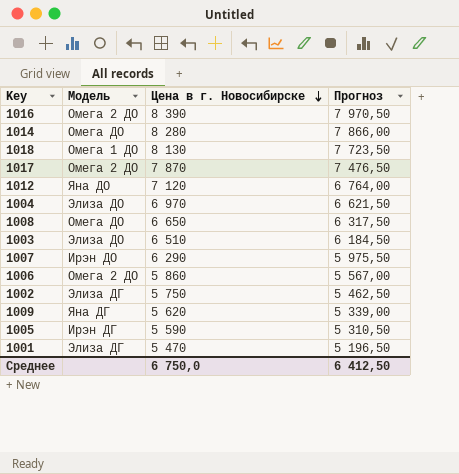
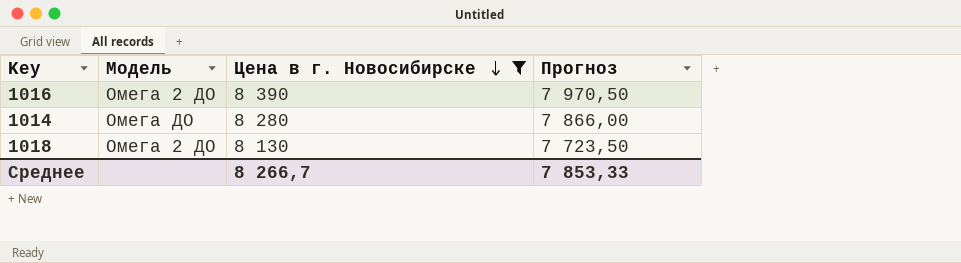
filter: none -> Цена в г. Новосибирске >= 8 130
1018 | Модель: Омега 1 ДО -> Омега 2 ДО
Среднее | Цена в г. Новосибирске: 6 750,0 -> 8 266,7
Среднее | Прогноз: 6 412,50 -> 7 853,33

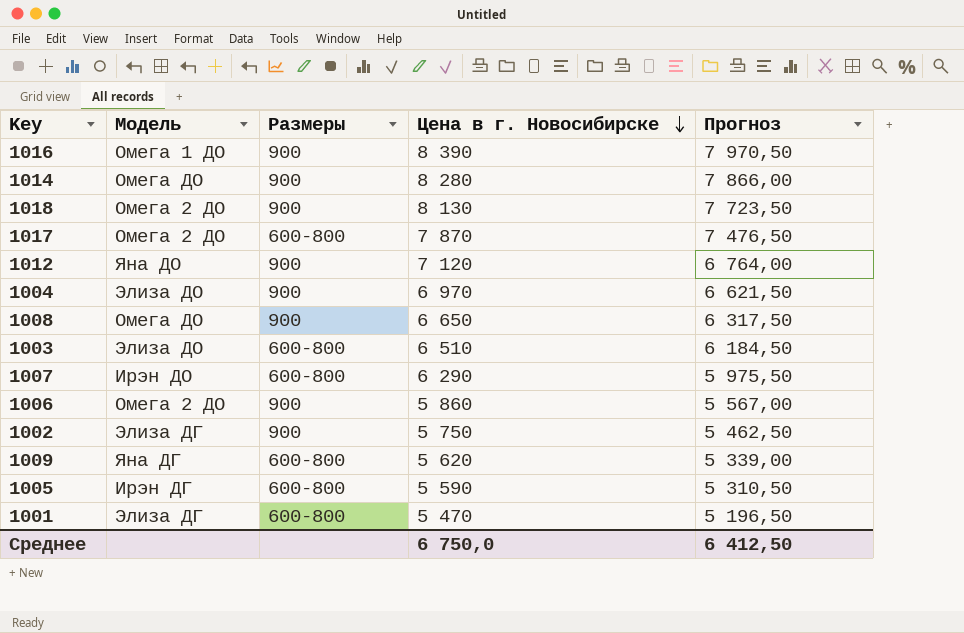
filter: Цена в г. Новосибирске >= 8 130 -> none
column Размеры | position: none -> 3
1016 | Модель: Омега 2 ДО -> Омега 1 ДО
Среднее | Цена в г. Новосибирске: 8 266,7 -> 6 750,0
Среднее | Прогноз: 7 853,33 -> 6 412,50

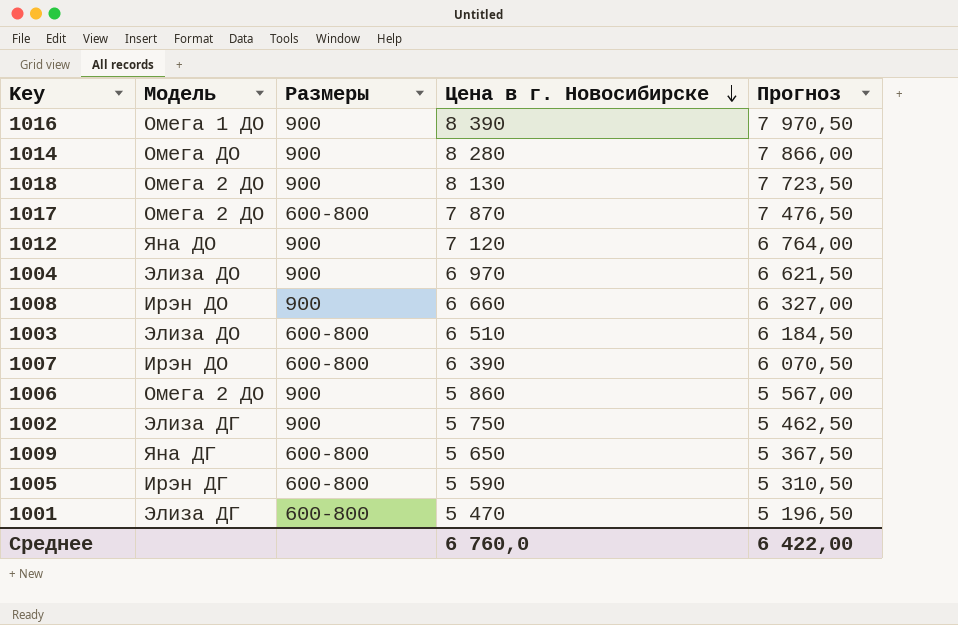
1008 | Модель: Омега ДО -> Ирэн ДО
1008 | Цена в г. Новосибирске: 6 650 -> 6 660
1008 | Прогноз: 6 317,50 -> 6 327,00
1007 | Цена в г. Новосибирске: 6 290 -> 6 390
1007 | Прогноз: 5 975,50 -> 6 070,50
1009 | Цена в г. Новосибирске: 5 620 -> 5 650
1009 | Прогноз: 5 339,00 -> 5 367,50
Среднее | Цена в г. Новосибирске: 6 750,0 -> 6 760,0
Среднее | Прогноз: 6 412,50 -> 6 422,00

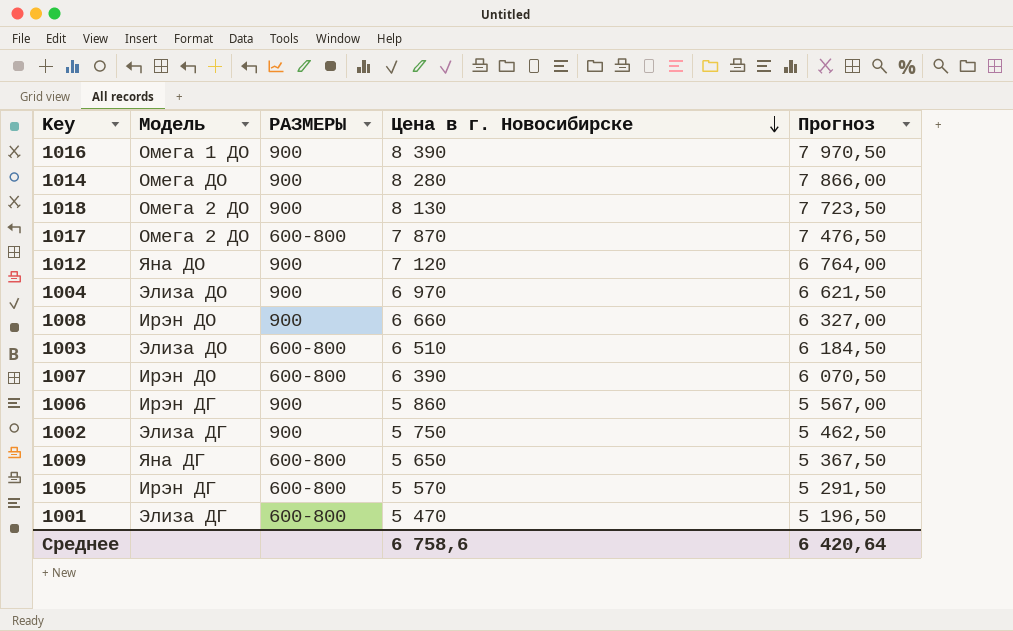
column name: Размеры -> РАЗМЕРЫ
1006 | Модель: Омега 2 ДО -> Ирэн ДГ
1005 | Цена в г. Новосибирске: 5 590 -> 5 570
1005 | Прогноз: 5 310,50 -> 5 291,50
Среднее | Цена в г. Новосибирске: 6 760,0 -> 6 758,6
Среднее | Прогноз: 6 422,00 -> 6 420,64

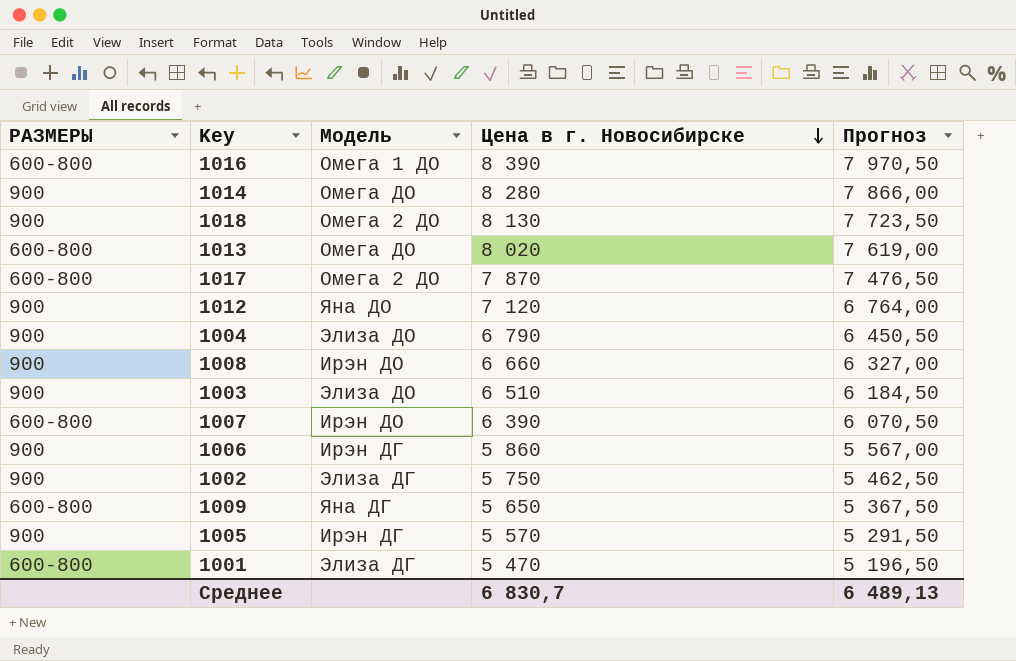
column РАЗМЕРЫ | position: 3 -> 1
1016 | РАЗМЕРЫ: 900 -> 600-800
row 1013: none -> 600-800 | Омега ДО | 8 020 | 7 619,00
1004 | Цена в г. Новосибирске: 6 970 -> 6 790
1004 | Прогноз: 6 621,50 -> 6 450,50
1003 | РАЗМЕРЫ: 600-800 -> 900
1005 | РАЗМЕРЫ: 600-800 -> 900
Среднее | Цена в г. Новосибирске: 6 758,6 -> 6 830,7
Среднее | Прогноз: 6 420,64 -> 6 489,13

